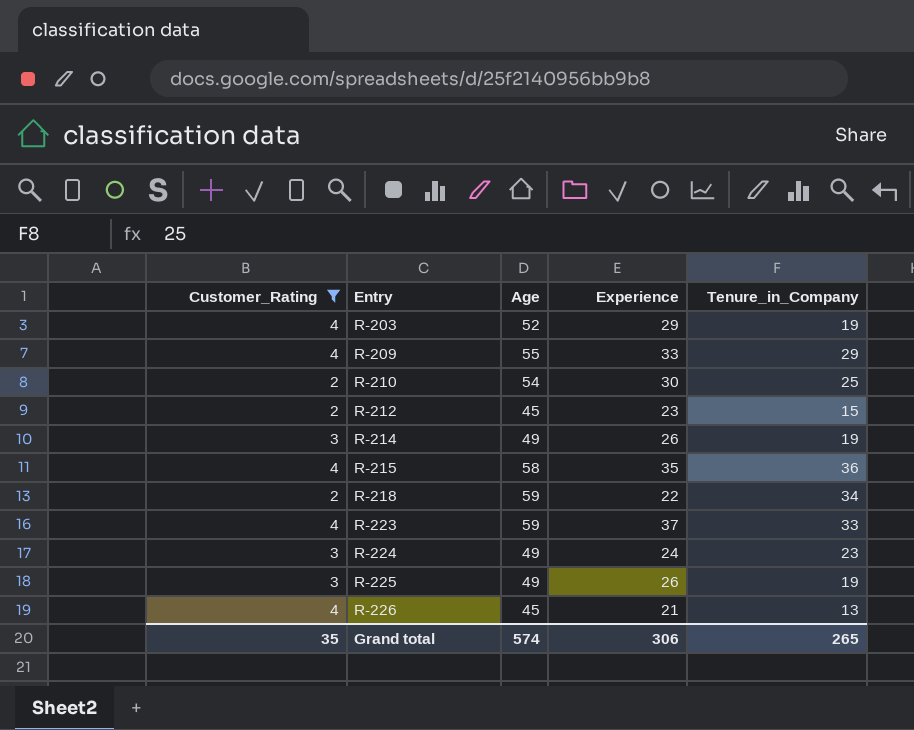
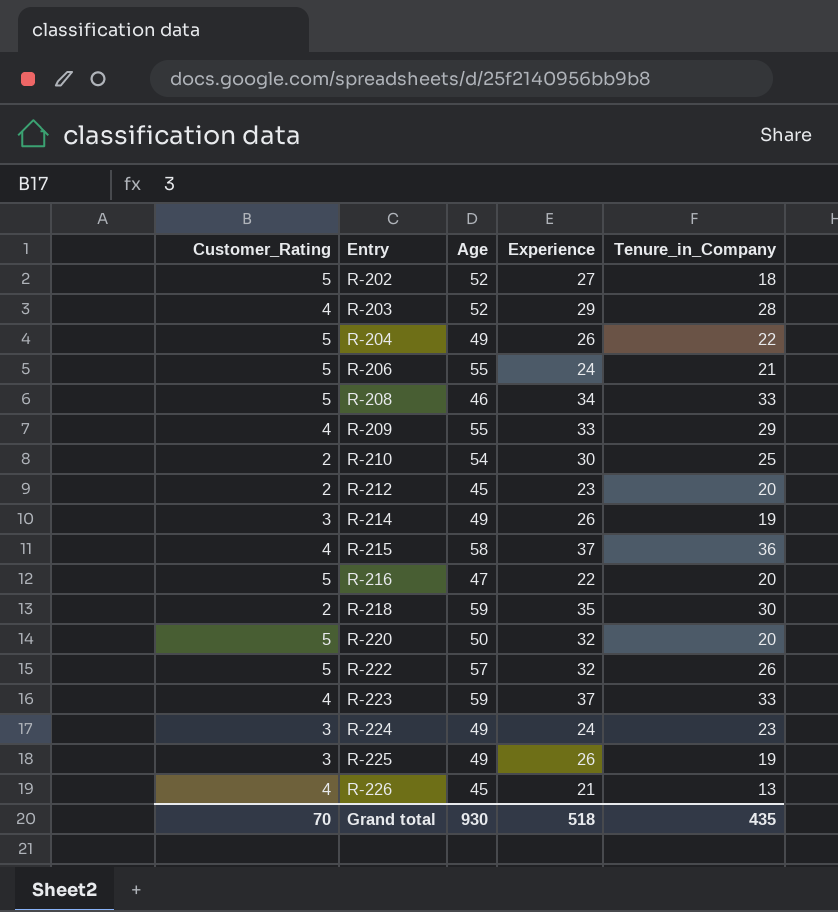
filter: Customer_Rating != 5 -> none
R-203 | Tenure_in_Company: 19 -> 28
R-212 | Tenure_in_Company: 15 -> 20
R-215 | Experience: 35 -> 37
R-218 | Experience: 22 -> 35
R-218 | Tenure_in_Company: 34 -> 30
Grand total | Customer_Rating: 35 -> 70
Grand total | Age: 574 -> 930
Grand total | Experience: 306 -> 518
Grand total | Tenure_in_Company: 265 -> 435

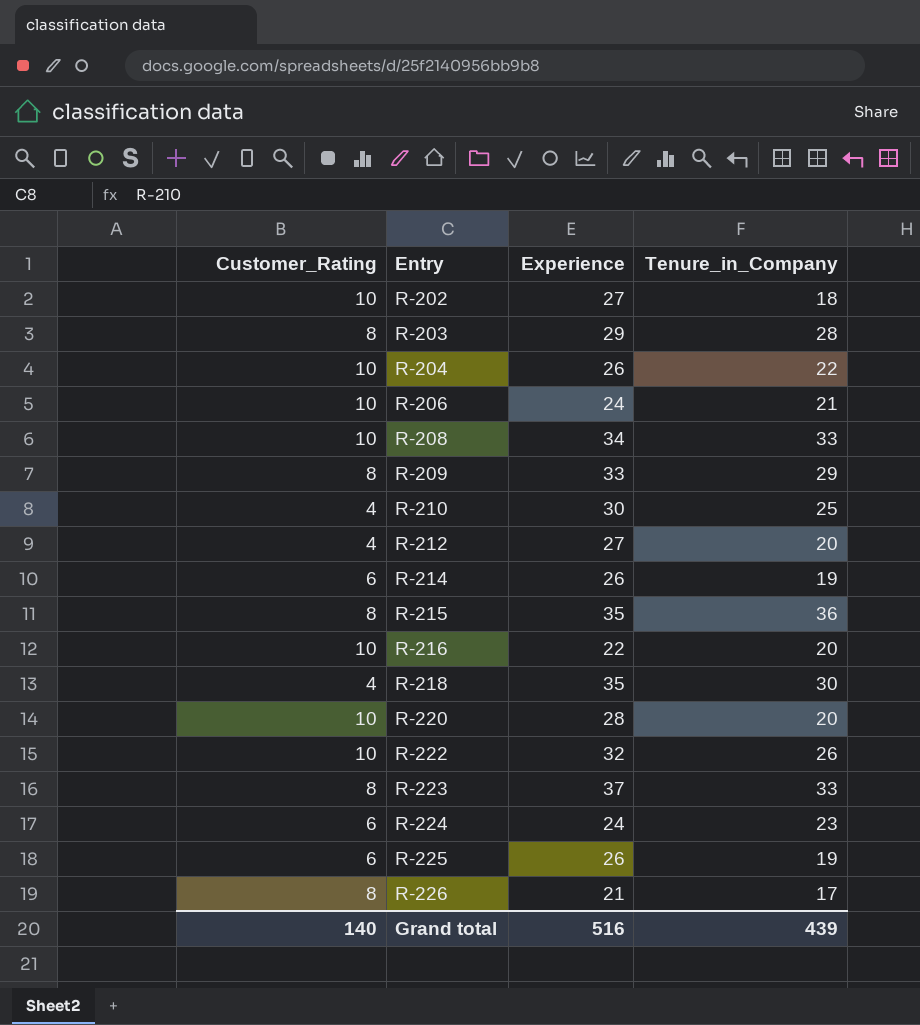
column Age | position: 3 -> none
R-202 | Customer_Rating: 5 -> 10
R-203 | Customer_Rating: 4 -> 8
R-204 | Customer_Rating: 5 -> 10
R-206 | Customer_Rating: 5 -> 10
R-208 | Customer_Rating: 5 -> 10
R-209 | Customer_Rating: 4 -> 8
R-210 | Customer_Rating: 2 -> 4
R-212 | Customer_Rating: 2 -> 4
R-212 | Experience: 23 -> 27
R-214 | Customer_Rating: 3 -> 6
R-215 | Customer_Rating: 4 -> 8
R-215 | Experience: 37 -> 35
R-216 | Customer_Rating: 5 -> 10
R-218 | Customer_Rating: 2 -> 4
R-220 | Customer_Rating: 5 -> 10
R-220 | Experience: 32 -> 28
R-222 | Customer_Rating: 5 -> 10
R-223 | Customer_Rating: 4 -> 8
R-224 | Customer_Rating: 3 -> 6
R-225 | Customer_Rating: 3 -> 6
R-226 | Customer_Rating: 4 -> 8
R-226 | Tenure_in_Company: 13 -> 17
Grand total | Customer_Rating: 70 -> 140
Grand total | Experience: 518 -> 516
Grand total | Tenure_in_Company: 435 -> 439

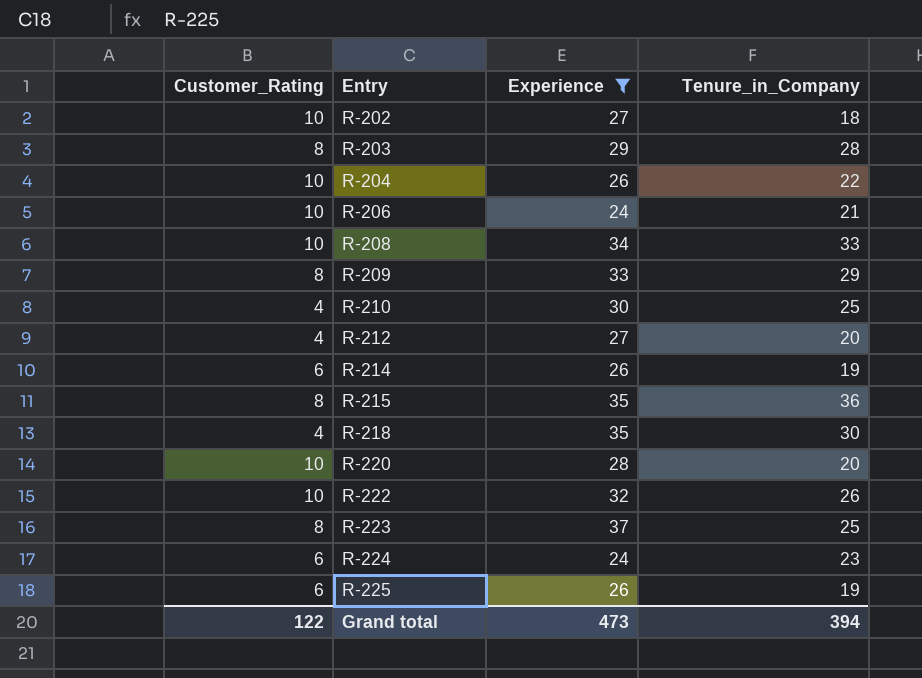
filter: none -> Experience >= 24
R-223 | Tenure_in_Company: 33 -> 25
Grand total | Customer_Rating: 140 -> 122
Grand total | Experience: 516 -> 473
Grand total | Tenure_in_Company: 439 -> 394

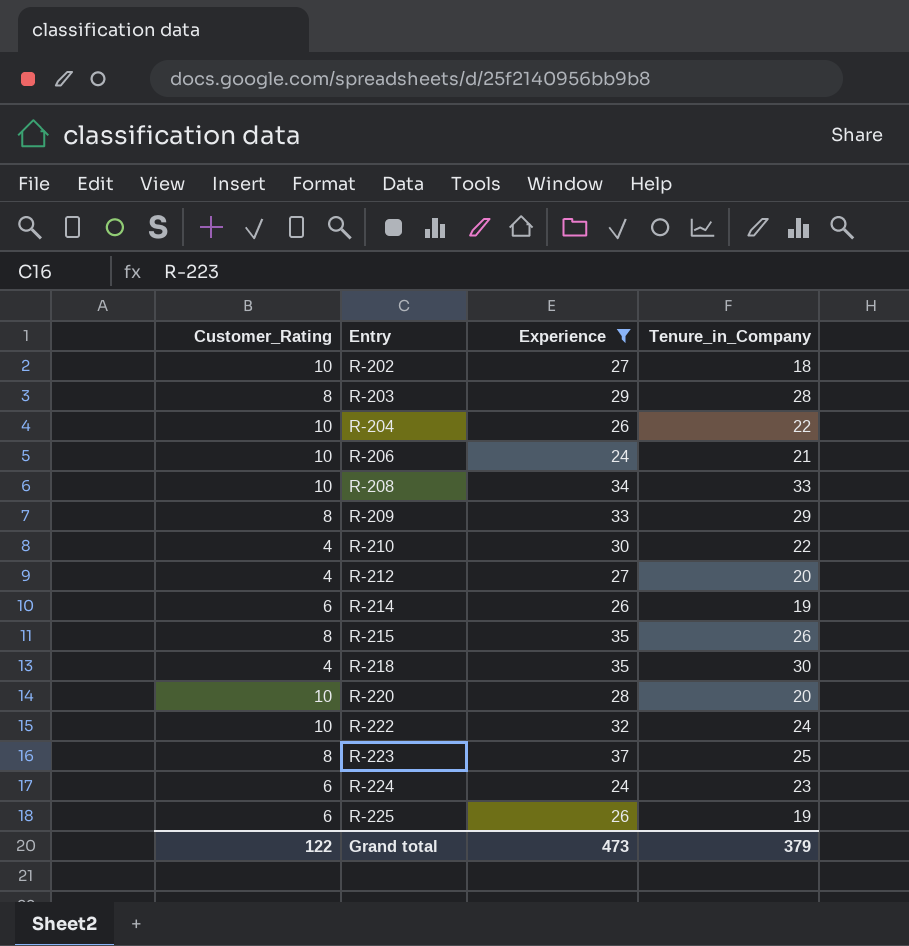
R-210 | Tenure_in_Company: 25 -> 22
R-215 | Tenure_in_Company: 36 -> 26
R-222 | Tenure_in_Company: 26 -> 24
Grand total | Tenure_in_Company: 394 -> 379

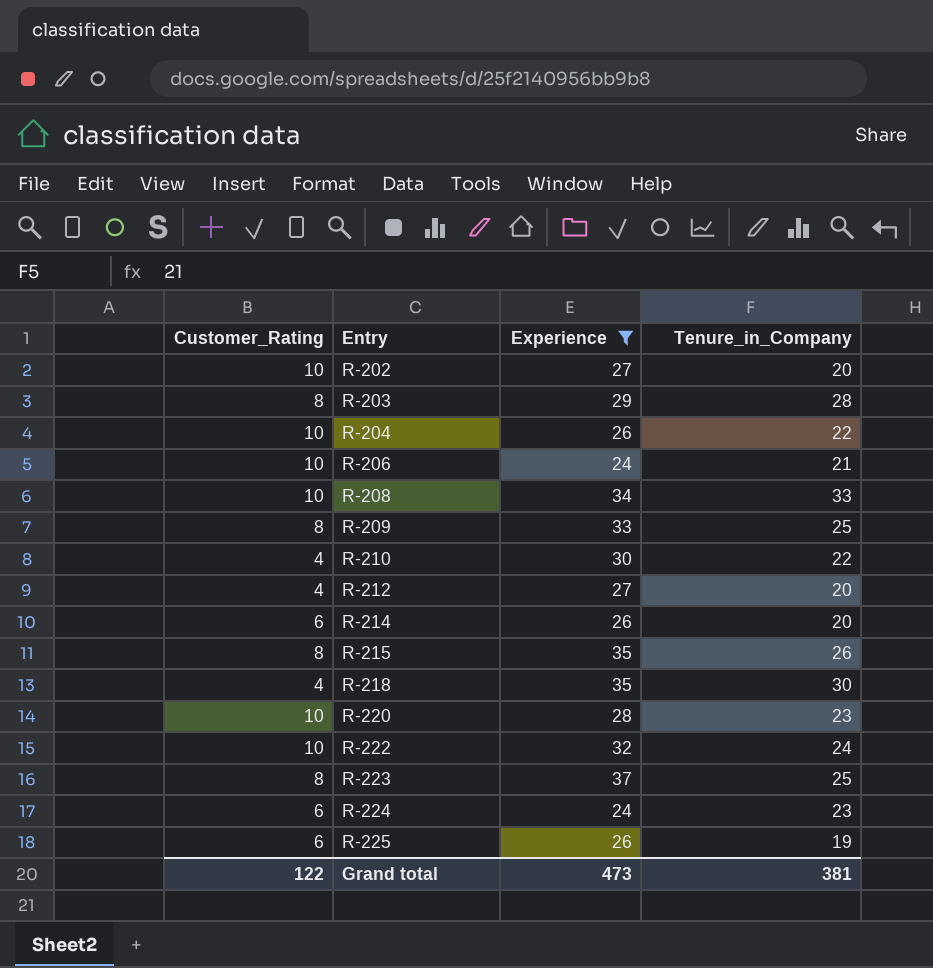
R-202 | Tenure_in_Company: 18 -> 20
R-209 | Tenure_in_Company: 29 -> 25
R-214 | Tenure_in_Company: 19 -> 20
R-220 | Tenure_in_Company: 20 -> 23
Grand total | Tenure_in_Company: 379 -> 381

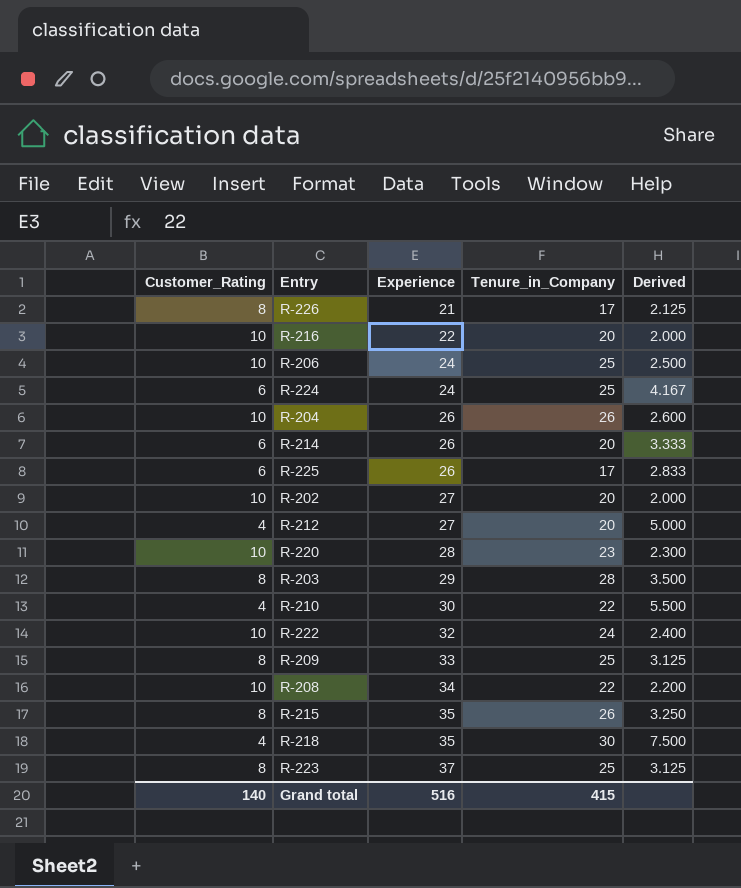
filter: Experience >= 24 -> none
row order: Entry ascending -> Experience ascending
column Derived | formula: none -> [Tenure_in_Company] / [Customer_Rating]
R-206 | Tenure_in_Company: 21 -> 25
R-224 | Tenure_in_Company: 23 -> 25
R-204 | Tenure_in_Company: 22 -> 26
R-225 | Tenure_in_Company: 19 -> 17
R-208 | Tenure_in_Company: 33 -> 22
Grand total | Customer_Rating: 122 -> 140
Grand total | Experience: 473 -> 516
Grand total | Tenure_in_Company: 381 -> 415

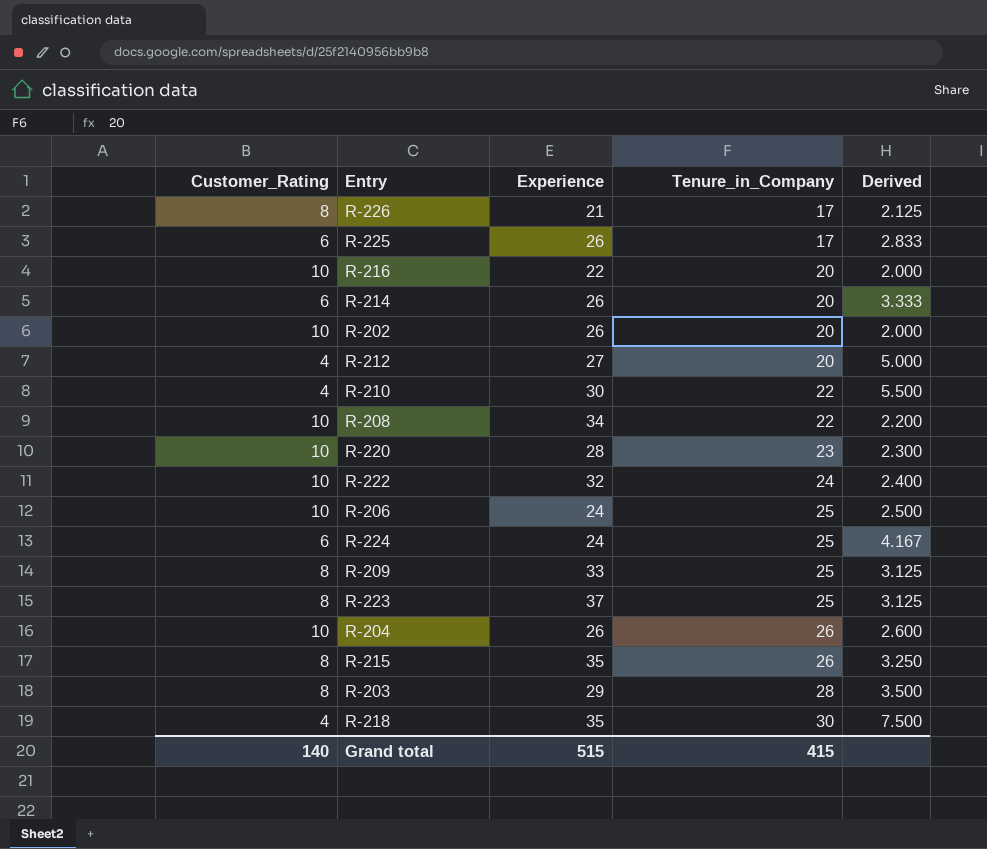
row order: Experience ascending -> Tenure_in_Company ascending
R-202 | Experience: 27 -> 26
Grand total | Experience: 516 -> 515

